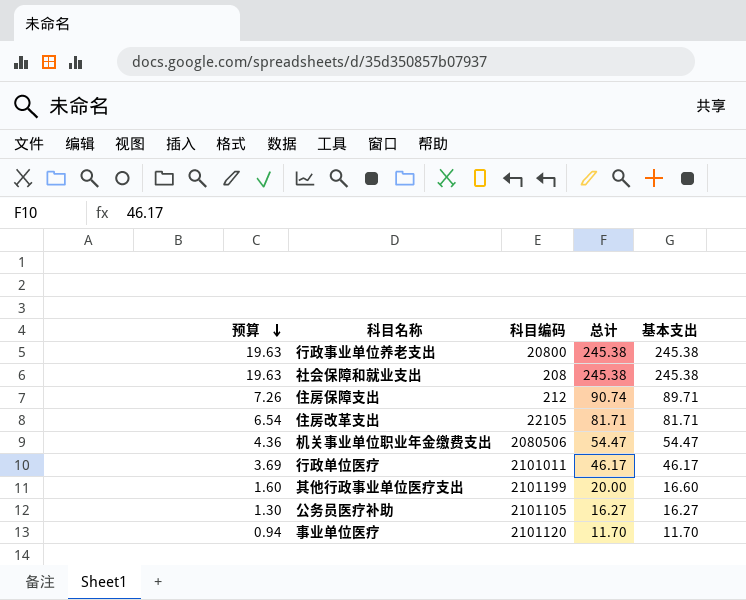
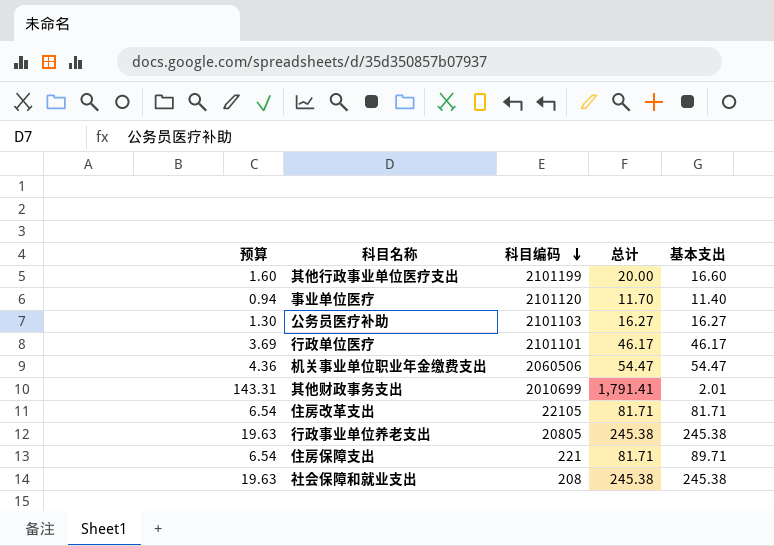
row order: 预算 descending -> 科目编码 descending
事业单位医疗 | 基本支出: 11.70 -> 11.40
公务员医疗补助 | 科目编码: 2101105 -> 2101103
行政单位医疗 | 科目编码: 2101011 -> 2101101
机关事业单位职业年金缴费支出 | 科目编码: 2080506 -> 2060506
row 其他财政事务支出: none -> 143.31 | 2010699 | 1,791.41 | 2.01
行政事业单位养老支出 | 科目编码: 20800 -> 20805
住房保障支出 | 预算: 7.26 -> 6.54
住房保障支出 | 科目编码: 212 -> 221
住房保障支出 | 总计: 90.74 -> 81.71

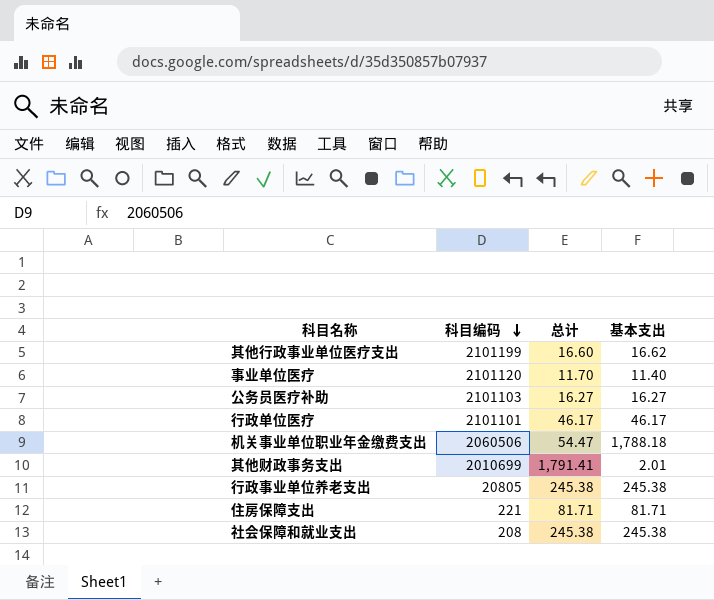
column 预算 | formula: [总计] * 0.08 -> none
row 住房改革支出: 6.54 | 22105 | 81.71 | 81.71 -> none
其他行政事业单位医疗支出 | 总计: 20.00 -> 16.60
其他行政事业单位医疗支出 | 基本支出: 16.60 -> 16.62
机关事业单位职业年金缴费支出 | 基本支出: 54.47 -> 1,788.18
住房保障支出 | 基本支出: 89.71 -> 81.71

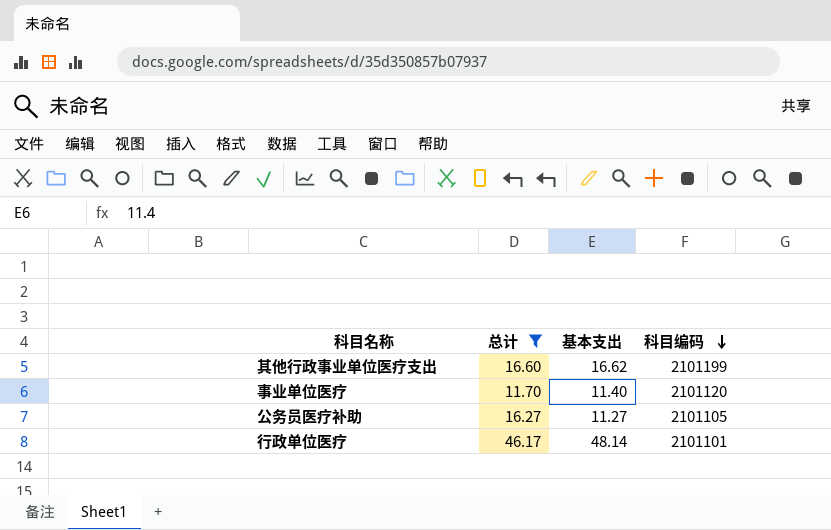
filter: none -> 总计 <= 46.17
column 科目编码 | position: 2 -> 4
公务员医疗补助 | 基本支出: 16.27 -> 11.27
公务员医疗补助 | 科目编码: 2101103 -> 2101105
行政单位医疗 | 基本支出: 46.17 -> 48.14

